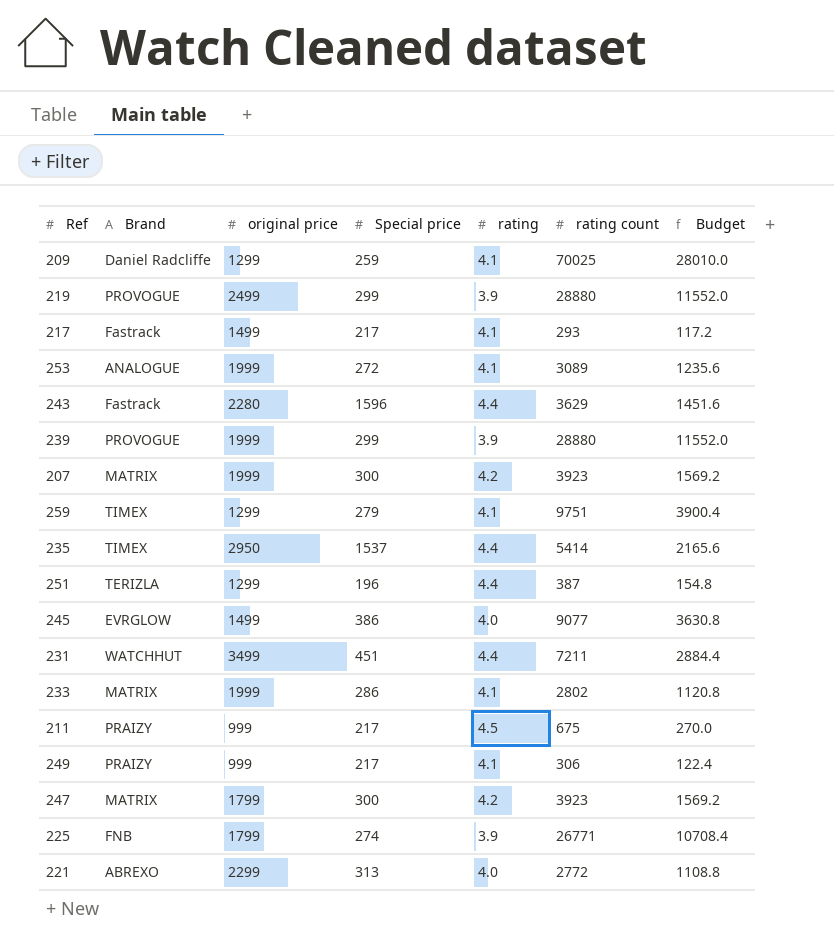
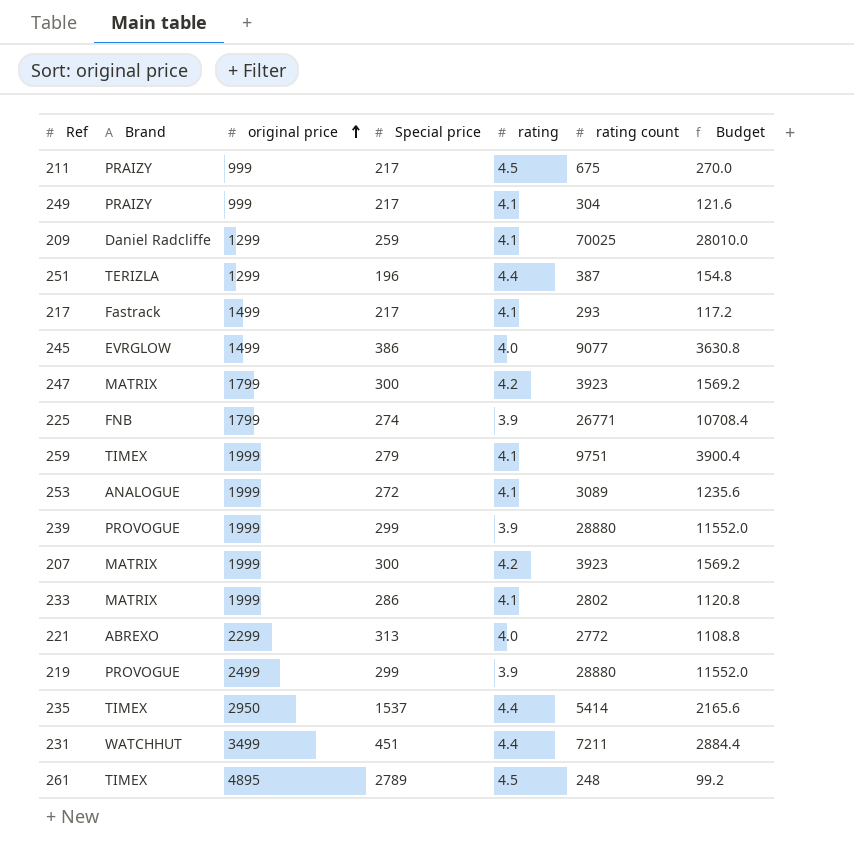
row order: none -> original price ascending
row 243: Fastrack | 2280 | 1596 | 4.4 | 3629 | 1451.6 -> none
249 | rating count: 306 -> 304
249 | Budget: 122.4 -> 121.6
259 | original price: 1299 -> 1999
row 261: none -> TIMEX | 4895 | 2789 | 4.5 | 248 | 99.2

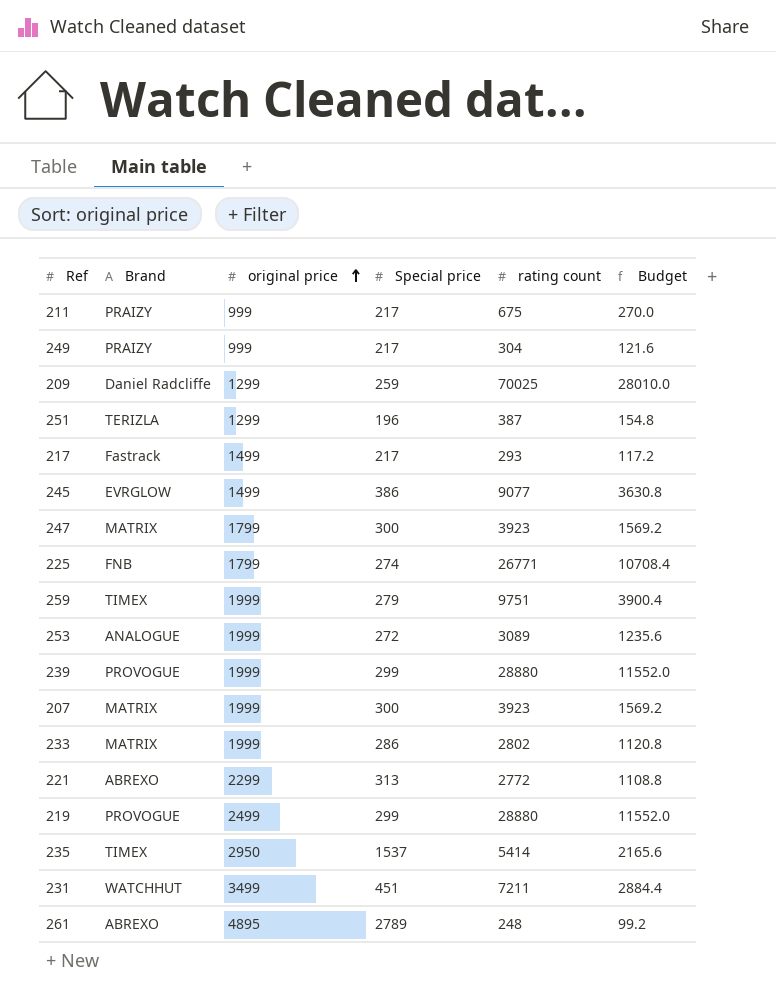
column rating | position: 5 -> none
261 | Brand: TIMEX -> ABREXO

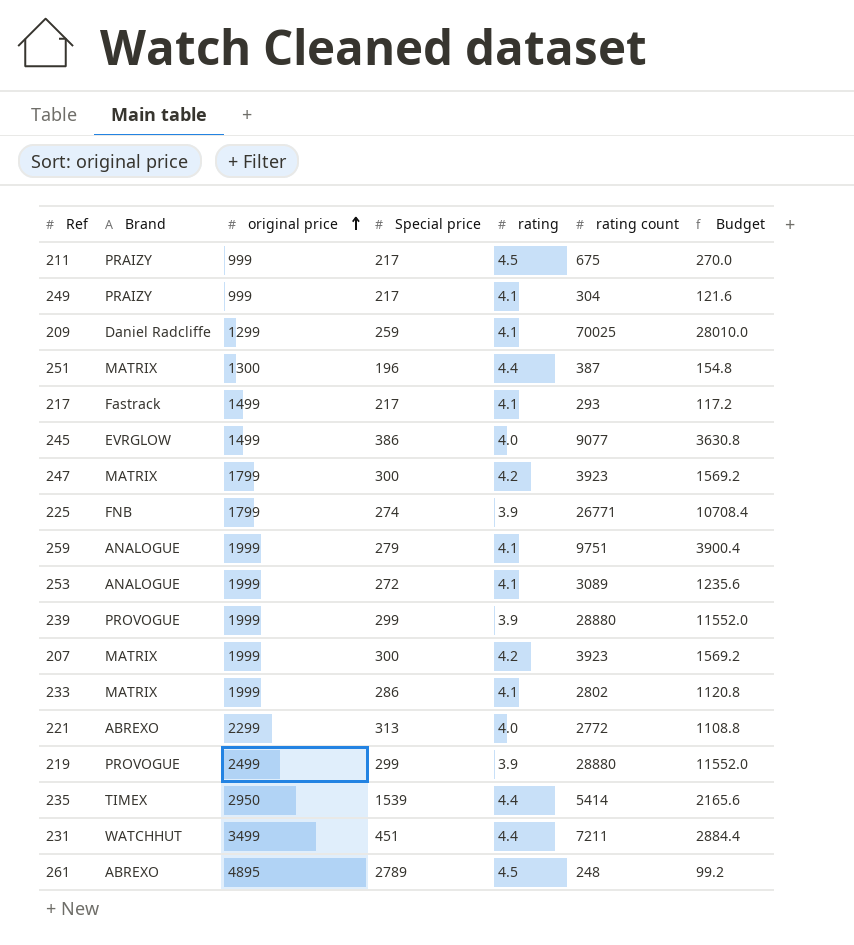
column rating | position: none -> 5
251 | Brand: TERIZLA -> MATRIX
251 | original price: 1299 -> 1300
259 | Brand: TIMEX -> ANALOGUE
235 | Special price: 1537 -> 1539

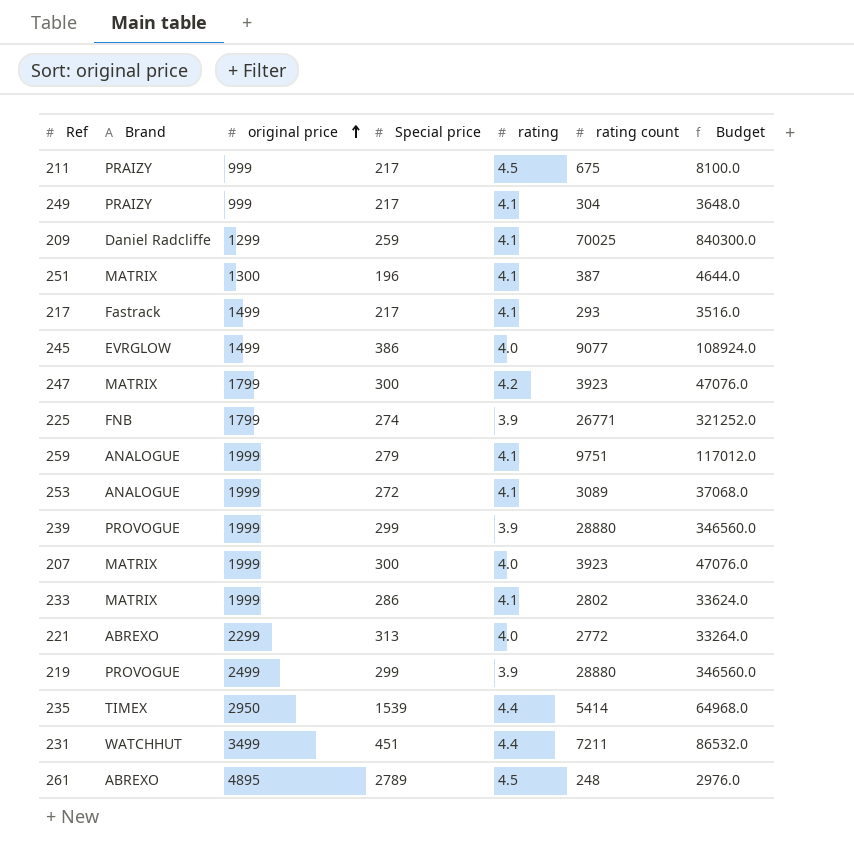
column Budget | formula: [rating count] * 0.4 -> [rating count] * 12
251 | rating: 4.4 -> 4.1
207 | rating: 4.2 -> 4.0

